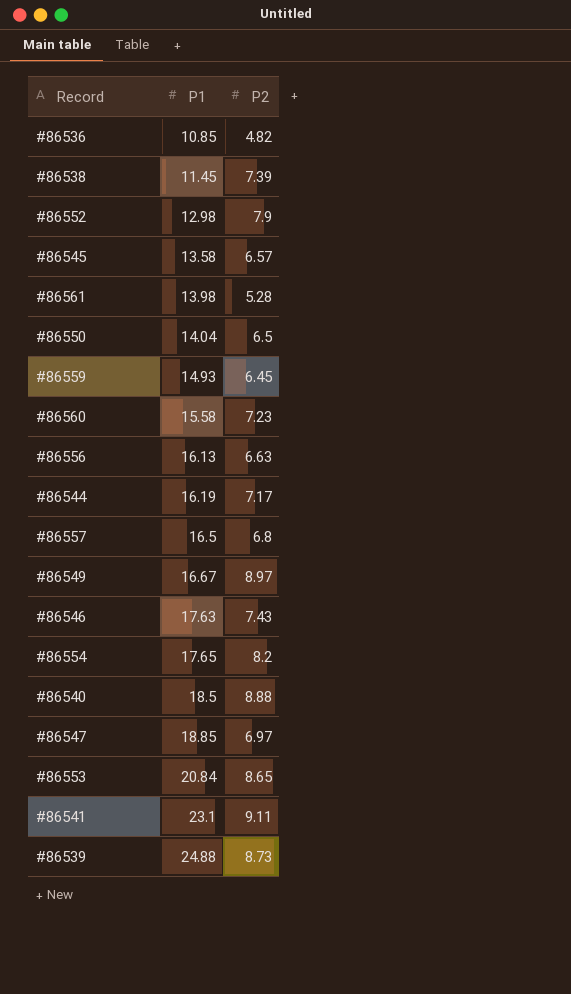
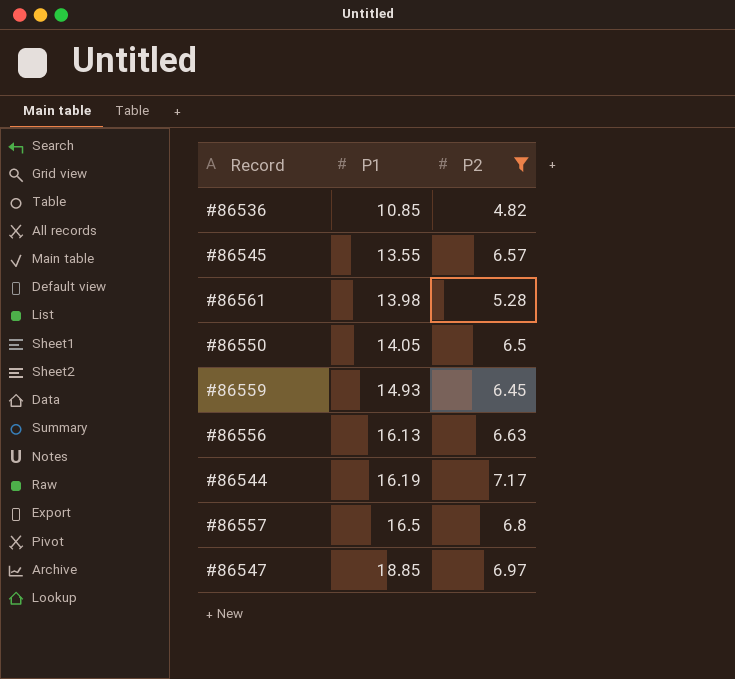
filter: none -> P2 <= 7.17
#86545 | P1: 13.58 -> 13.55
#86550 | P1: 14.04 -> 14.05

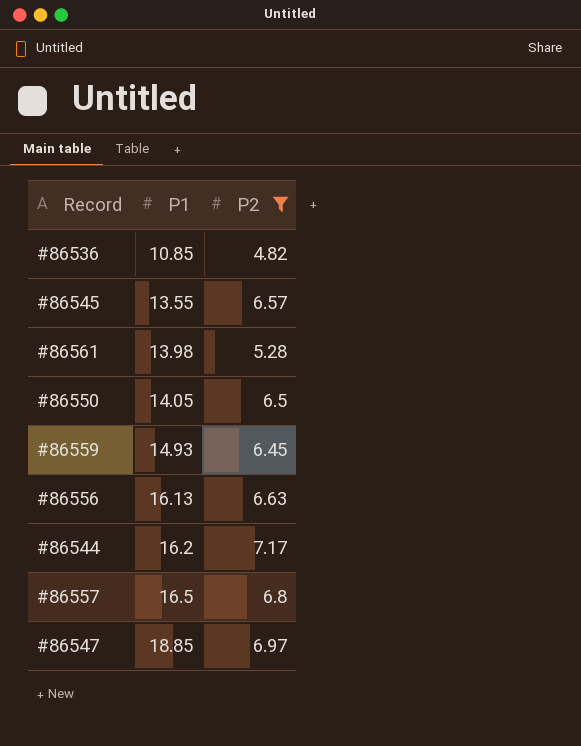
#86544 | P1: 16.19 -> 16.2

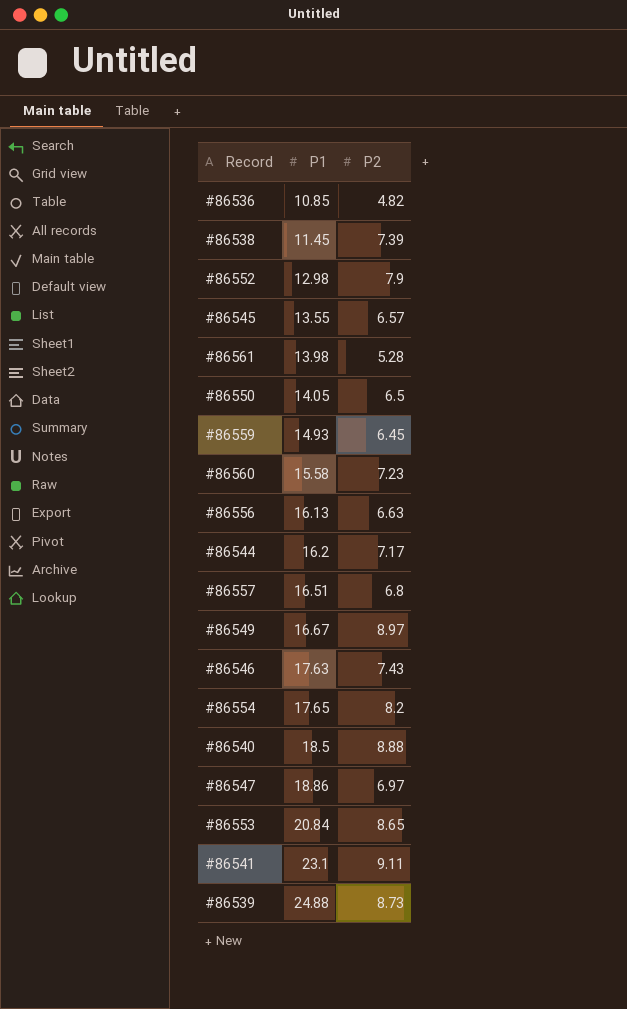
filter: P2 <= 7.17 -> none
#86557 | P1: 16.5 -> 16.51
#86547 | P1: 18.85 -> 18.86

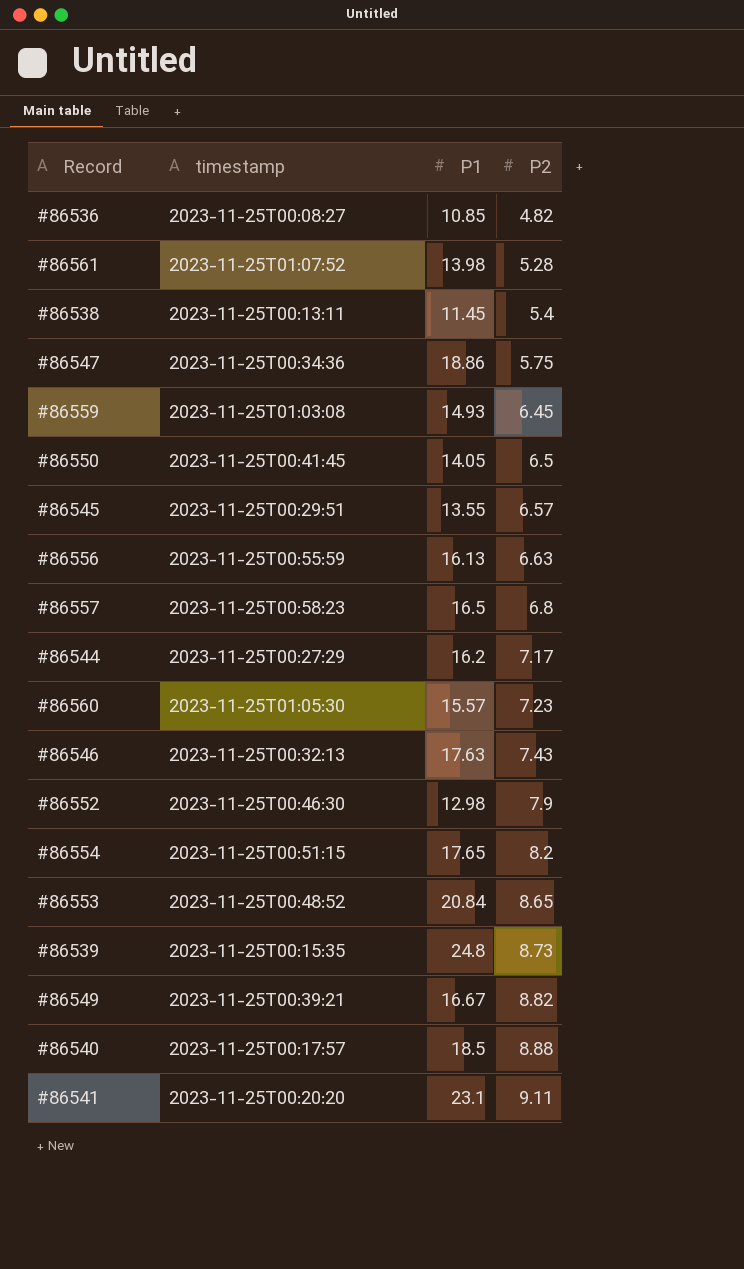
row order: P1 ascending -> P2 ascending
column timestamp | position: none -> 2
#86538 | P2: 7.39 -> 5.4
#86547 | P2: 6.97 -> 5.75
#86557 | P1: 16.51 -> 16.5
#86560 | P1: 15.58 -> 15.57
#86539 | P1: 24.88 -> 24.8
#86549 | P2: 8.97 -> 8.82

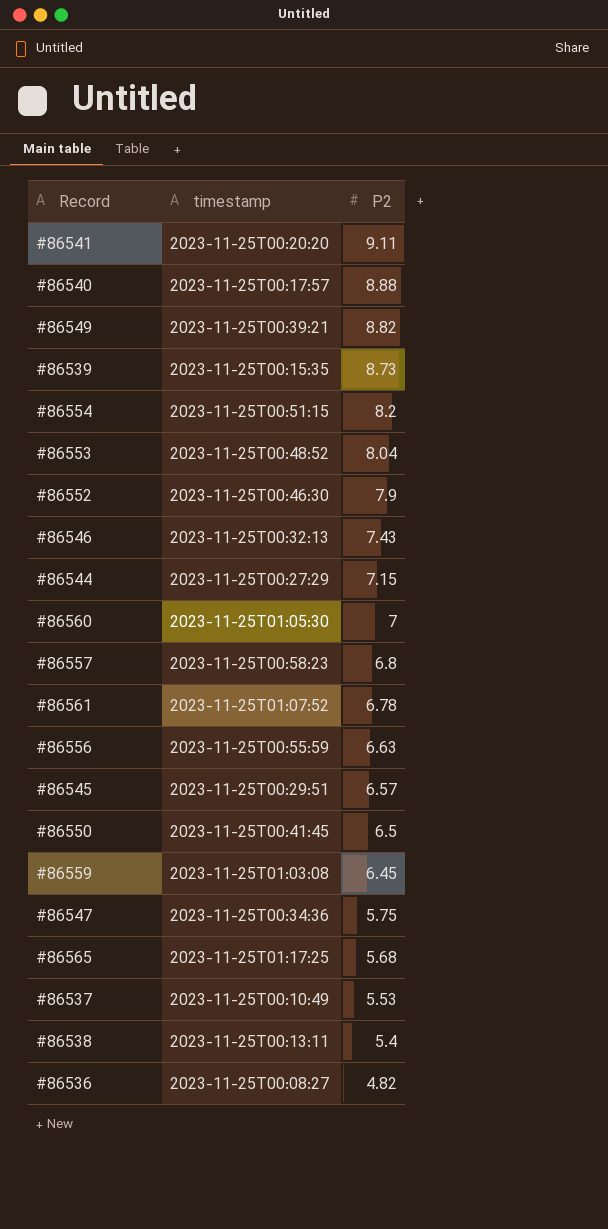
row order: P2 ascending -> P2 descending
column P1 | position: 3 -> none
#86553 | P2: 8.65 -> 8.04
#86544 | P2: 7.17 -> 7.15
#86560 | P2: 7.23 -> 7
#86561 | P2: 5.28 -> 6.78
row #86565: none -> 2023-11-25T01:17:25 | 5.68
row #86537: none -> 2023-11-25T00:10:49 | 5.53

